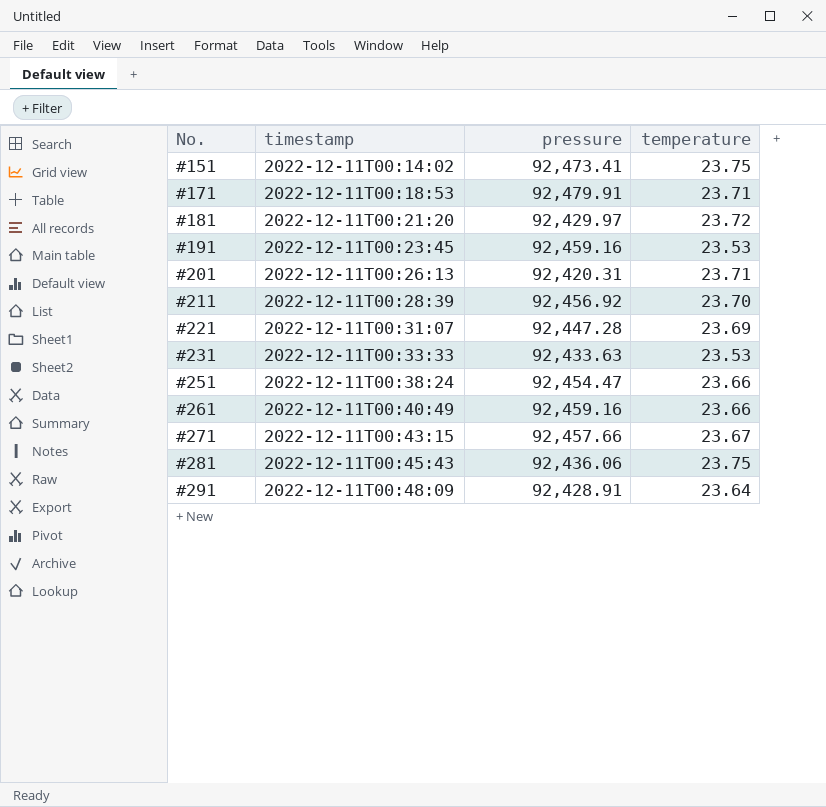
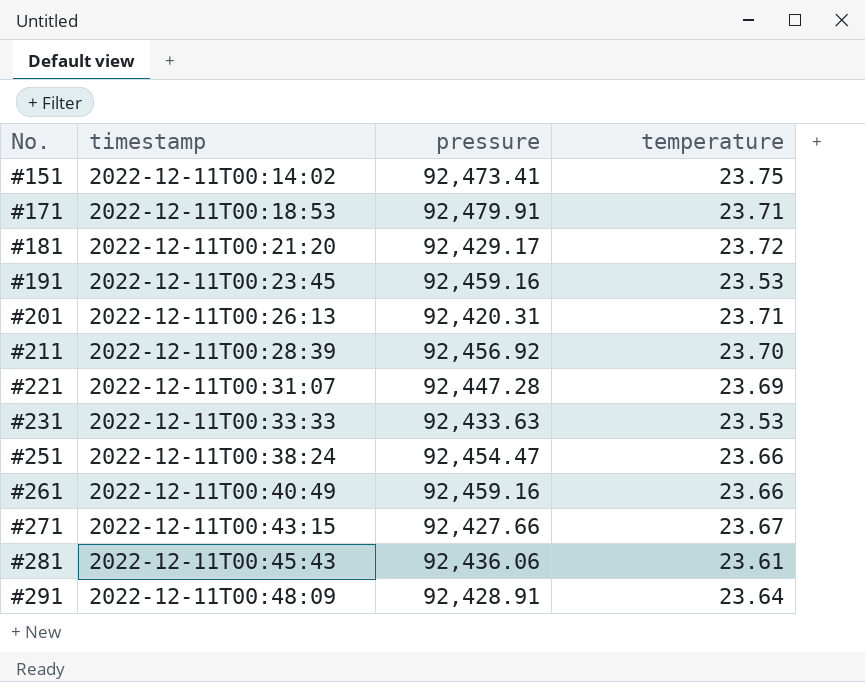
#181 | pressure: 92,429.97 -> 92,429.17
#271 | pressure: 92,457.66 -> 92,427.66
#281 | temperature: 23.75 -> 23.61

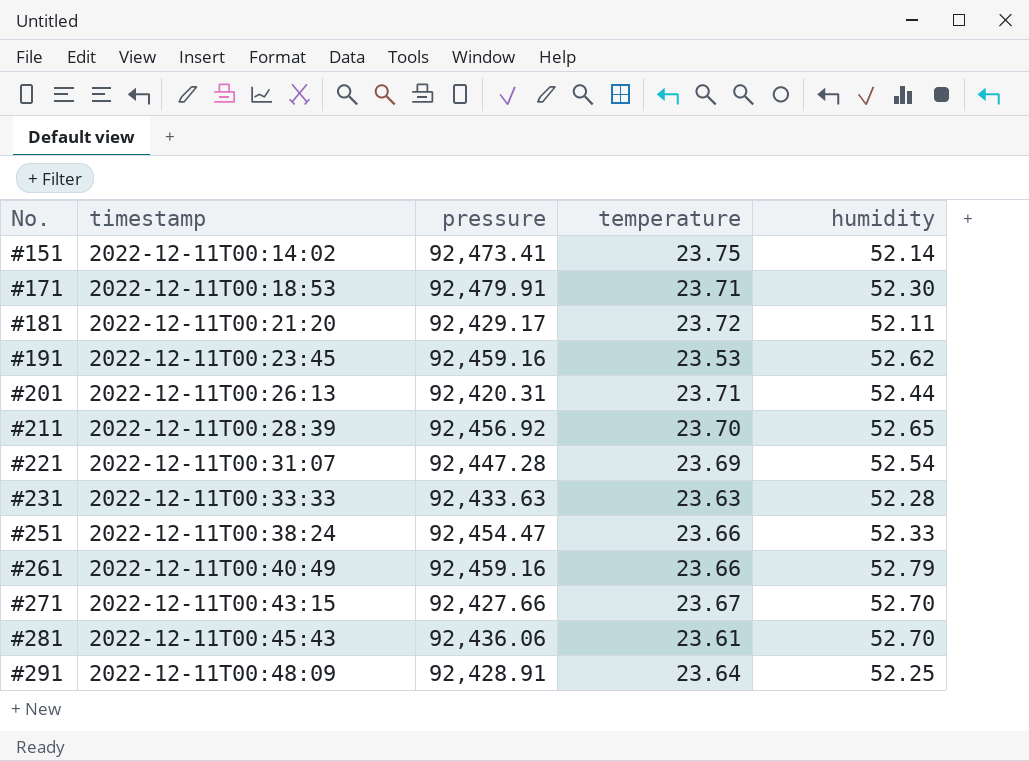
column humidity | position: none -> 5
#231 | temperature: 23.53 -> 23.63

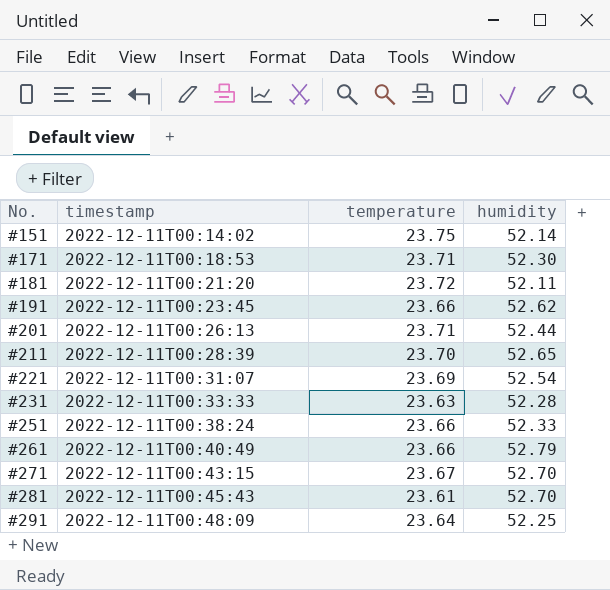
column pressure | position: 3 -> none
#191 | temperature: 23.53 -> 23.66

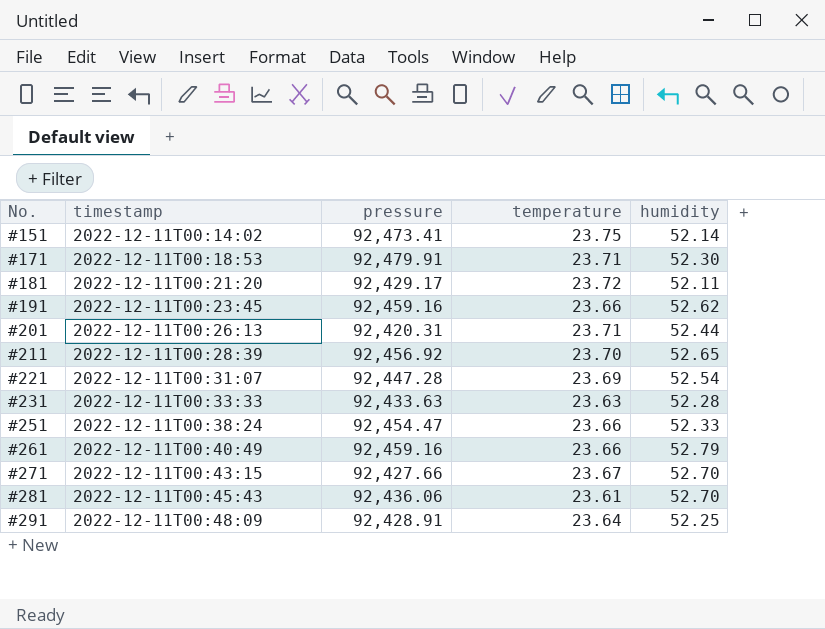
column pressure | position: none -> 3

